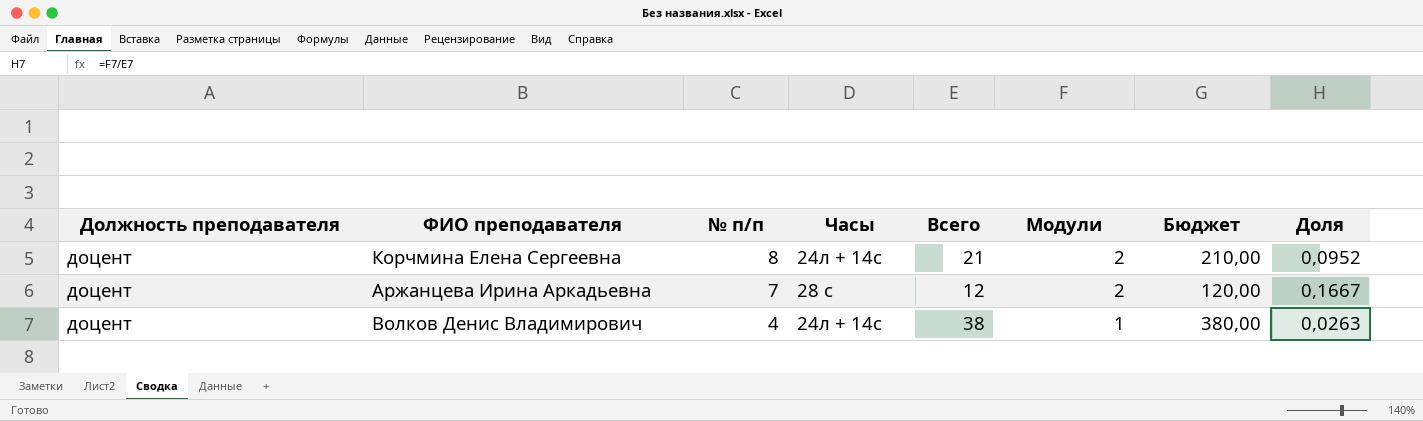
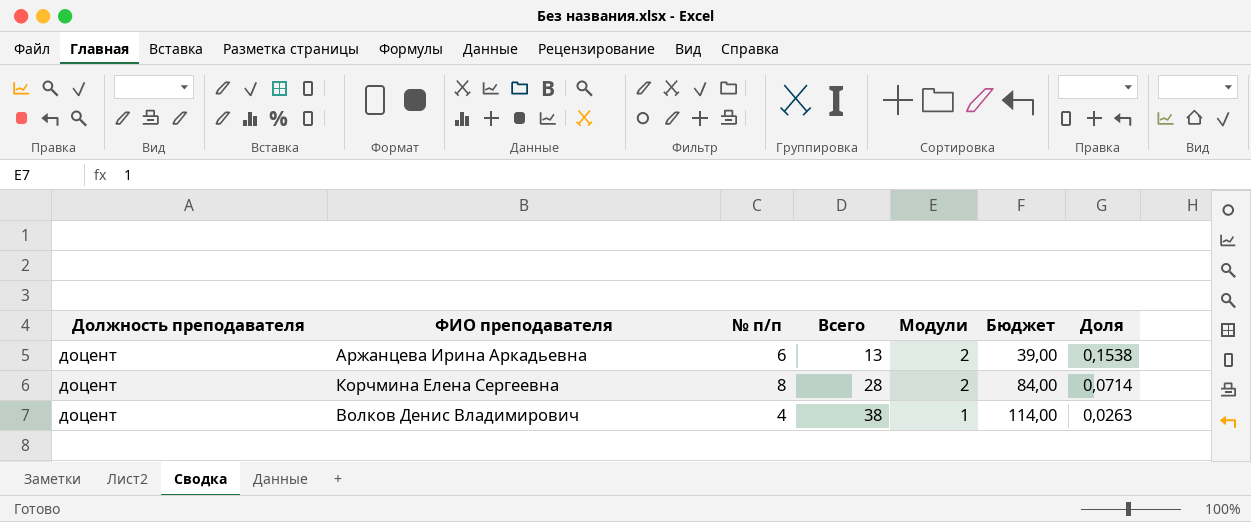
row order: № п/п descending -> Всего ascending
column Часы | position: 4 -> none
column Бюджет | formula: [Всего] * 10 -> [Всего] * 3
Аржанцева Ирина Аркадьевна | № п/п: 7 -> 6
Аржанцева Ирина Аркадьевна | Всего: 12 -> 13
Аржанцева Ирина Аркадьевна | Доля: 0,1667 -> 0,1538
Корчмина Елена Сергеевна | Всего: 21 -> 28
Корчмина Елена Сергеевна | Доля: 0,0952 -> 0,0714

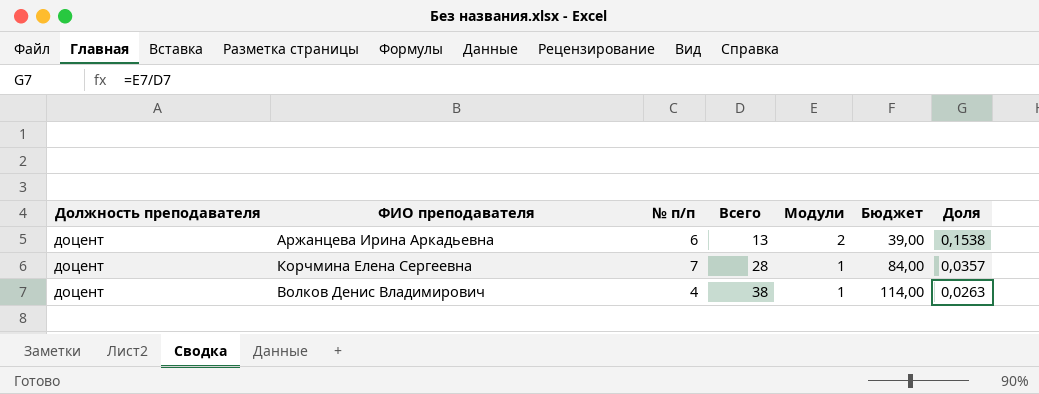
Корчмина Елена Сергеевна | № п/п: 8 -> 7
Корчмина Елена Сергеевна | Модули: 2 -> 1
Корчмина Елена Сергеевна | Доля: 0,0714 -> 0,0357

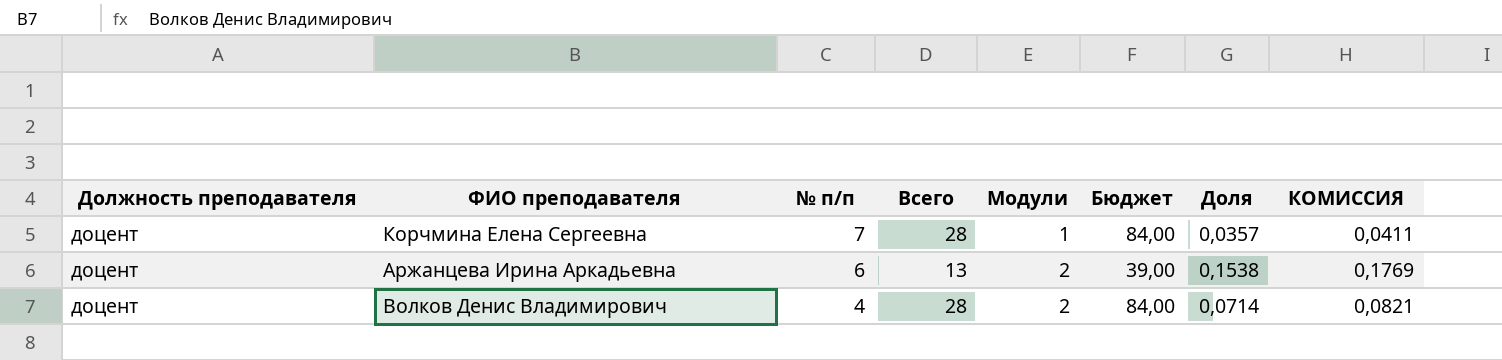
row order: Всего ascending -> № п/п descending
column КОМИССИЯ | formula: none -> [Доля] * 1,15
Волков Денис Владимирович | Всего: 38 -> 28
Волков Денис Владимирович | Модули: 1 -> 2
Волков Денис Владимирович | Бюджет: 114,00 -> 84,00
Волков Денис Владимирович | Доля: 0,0263 -> 0,0714

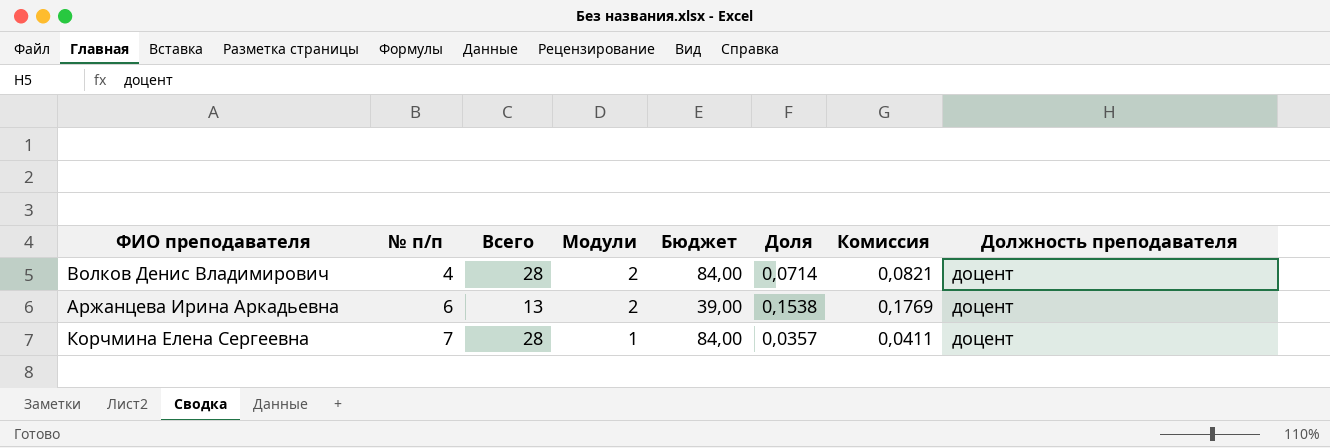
row order: № п/п descending -> № п/п ascending
column name: КОМИССИЯ -> Комиссия
column Должность преподавателя | position: 1 -> 8

